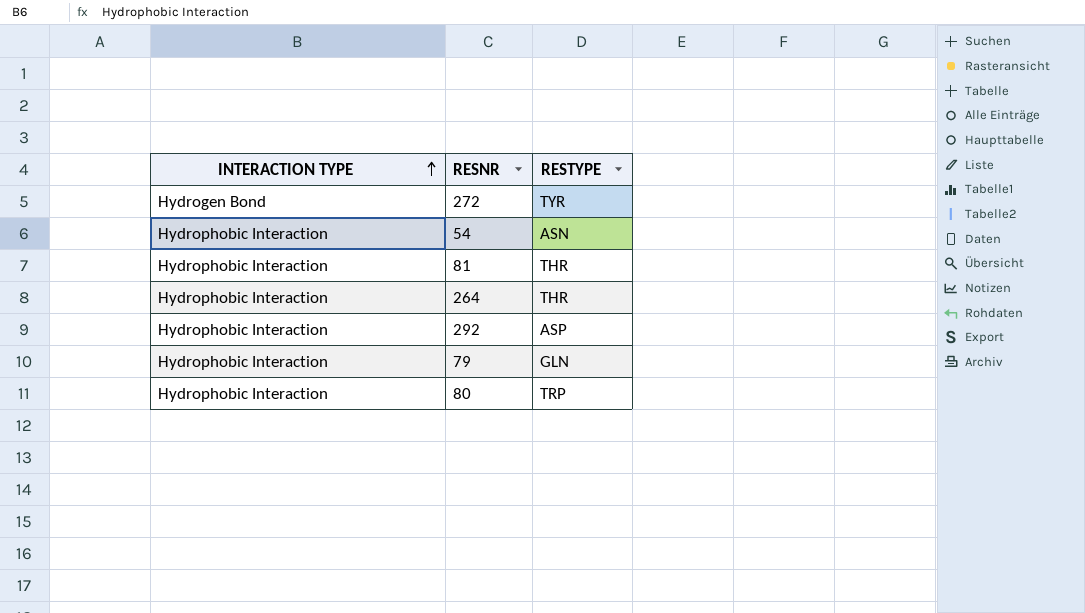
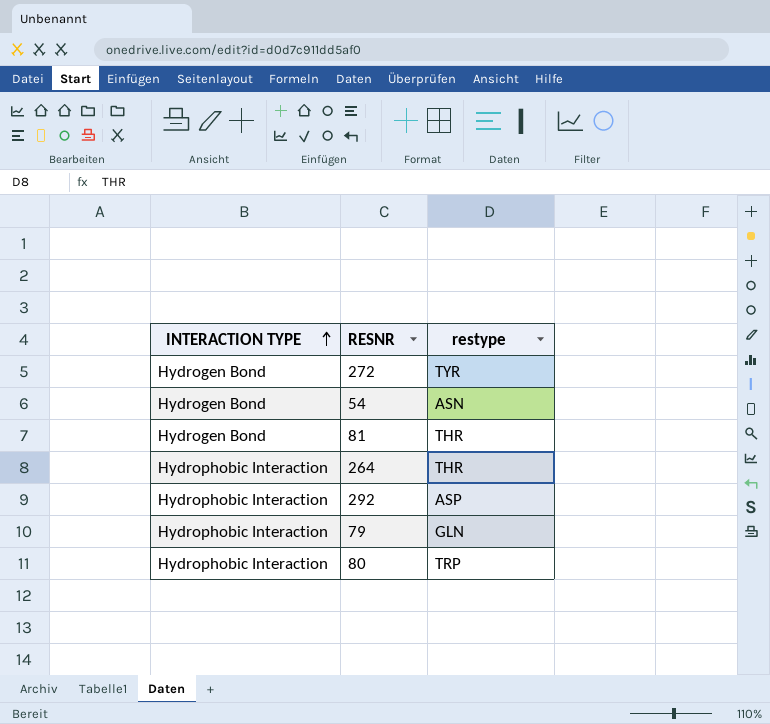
column name: RESTYPE -> restype
54 | INTERACTION TYPE: Hydrophobic Interaction -> Hydrogen Bond
81 | INTERACTION TYPE: Hydrophobic Interaction -> Hydrogen Bond

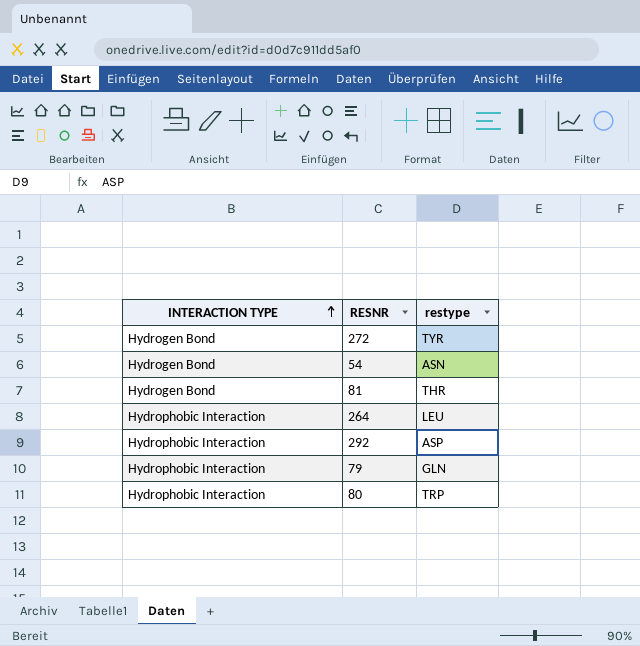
264 | restype: THR -> LEU

